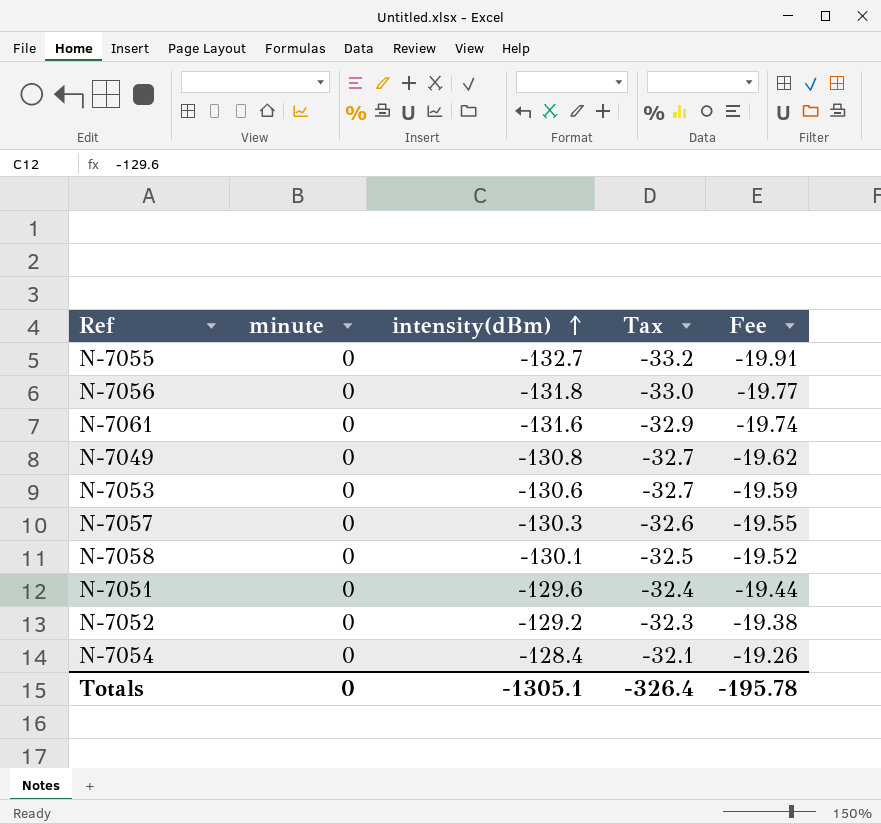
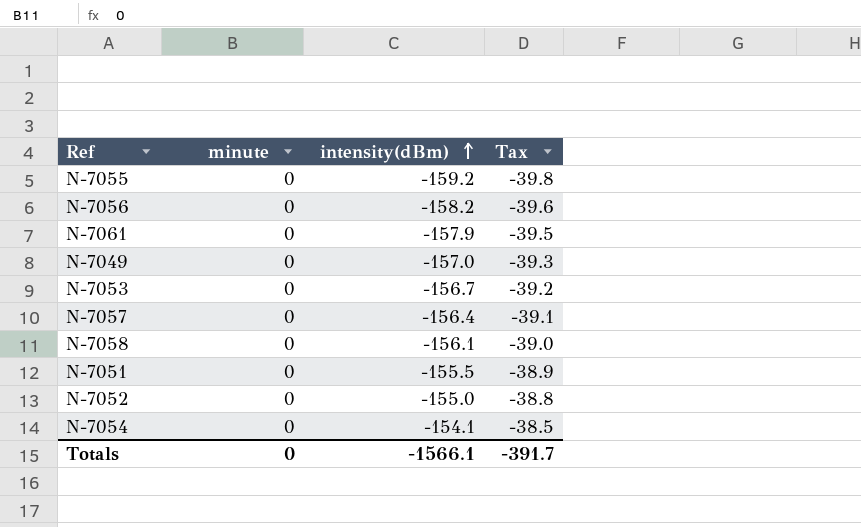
column Fee | formula: [intensity(dBm)] * 0.15 -> none
N-7055 | intensity(dBm): -132.7 -> -159.2
N-7055 | Tax: -33.2 -> -39.8
N-7056 | intensity(dBm): -131.8 -> -158.2
N-7056 | Tax: -33.0 -> -39.6
N-7061 | intensity(dBm): -131.6 -> -157.9
N-7061 | Tax: -32.9 -> -39.5
N-7049 | intensity(dBm): -130.8 -> -157.0
N-7049 | Tax: -32.7 -> -39.3
N-7053 | intensity(dBm): -130.6 -> -156.7
N-7053 | Tax: -32.7 -> -39.2
N-7057 | intensity(dBm): -130.3 -> -156.4
N-7057 | Tax: -32.6 -> -39.1
N-7058 | intensity(dBm): -130.1 -> -156.1
N-7058 | Tax: -32.5 -> -39.0
N-7051 | intensity(dBm): -129.6 -> -155.5
N-7051 | Tax: -32.4 -> -38.9
N-7052 | intensity(dBm): -129.2 -> -155.0
N-7052 | Tax: -32.3 -> -38.8
N-7054 | intensity(dBm): -128.4 -> -154.1
N-7054 | Tax: -32.1 -> -38.5
Totals | intensity(dBm): -1305.1 -> -1566.1
Totals | Tax: -326.4 -> -391.7

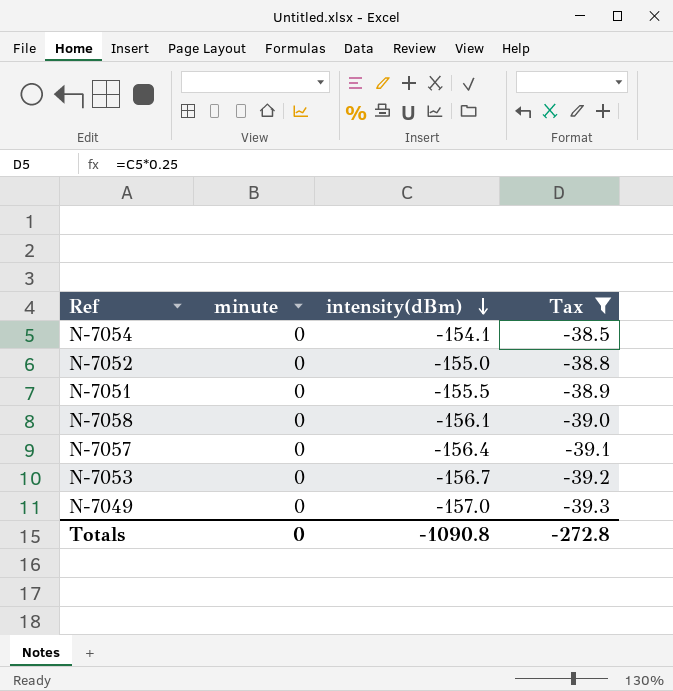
filter: none -> Tax >= -39.3
row order: intensity(dBm) ascending -> intensity(dBm) descending
Totals | intensity(dBm): -1566.1 -> -1090.8
Totals | Tax: -391.7 -> -272.8

